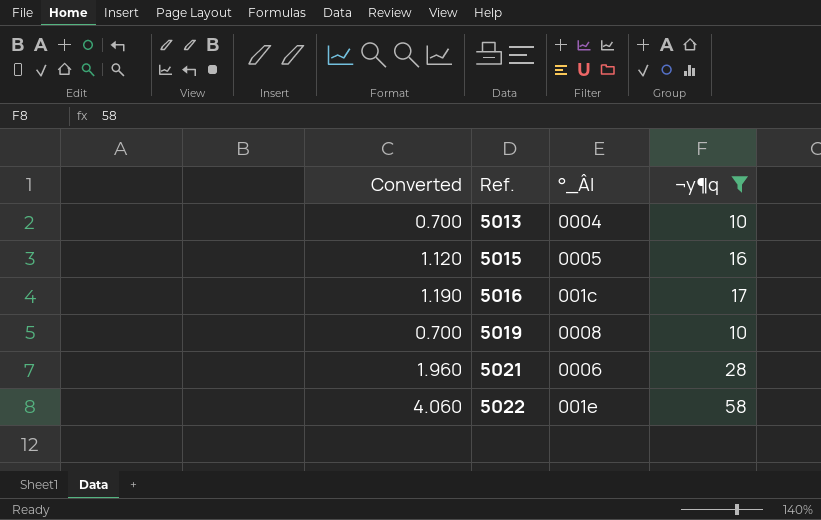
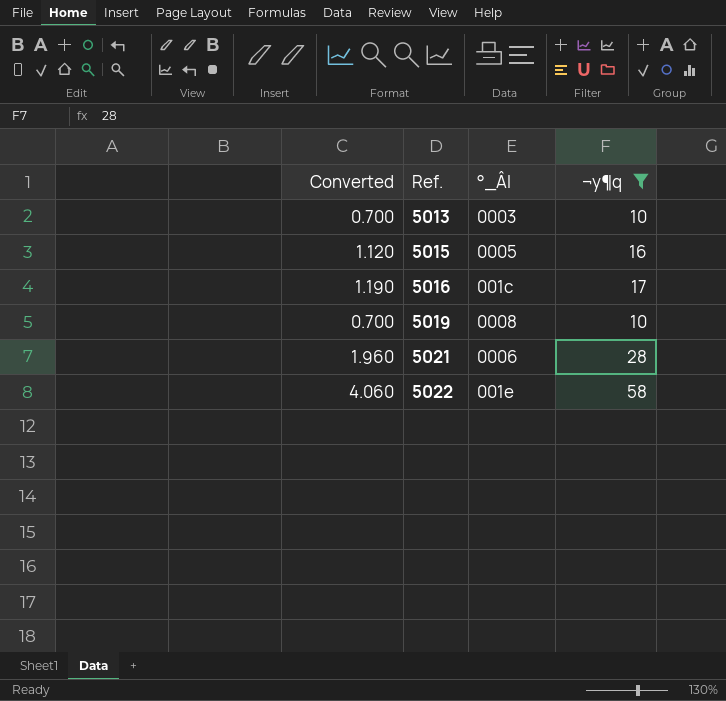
5013 | °_ÂI: 0004 -> 0003

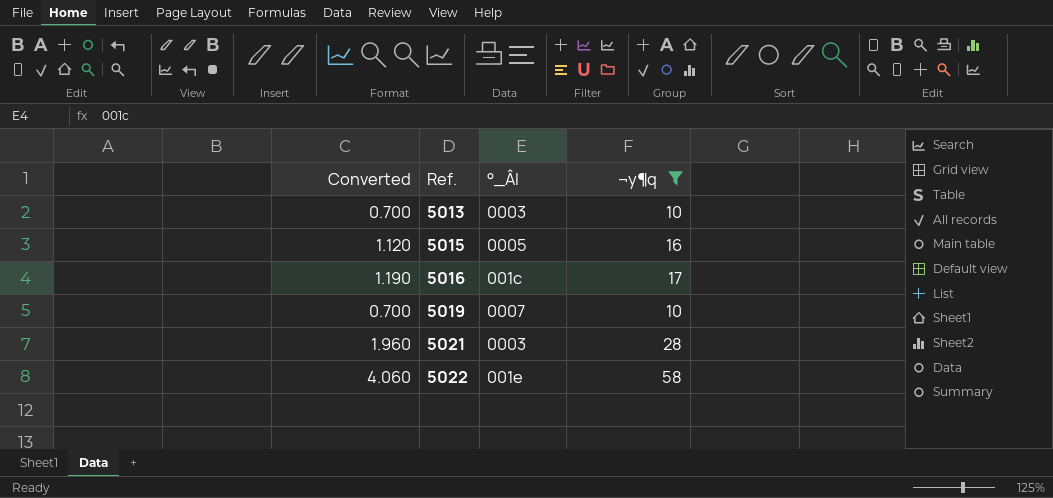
5019 | °_ÂI: 0008 -> 0007
5021 | °_ÂI: 0006 -> 0003

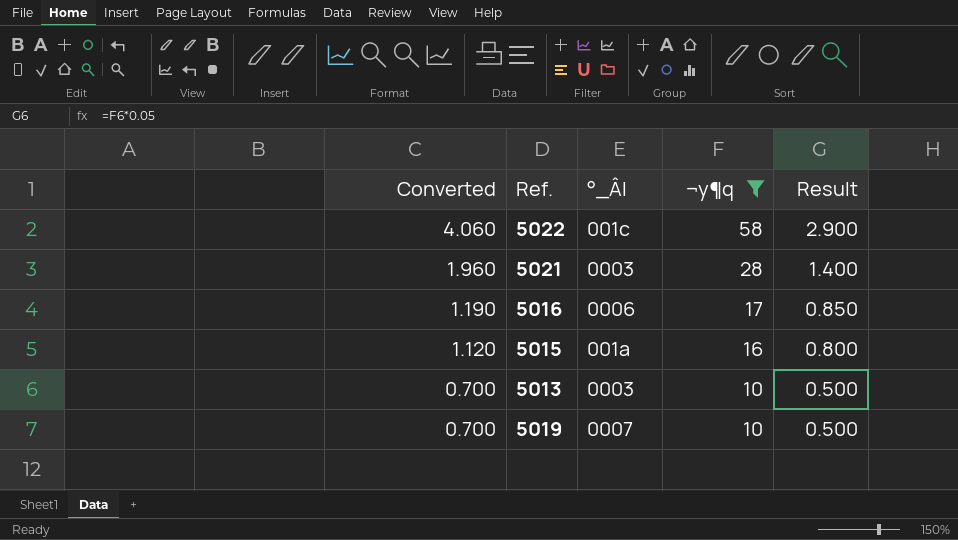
row order: Ref. ascending -> Converted descending
column Result | formula: none -> [¬y¶q] * 0.05
5022 | °_ÂI: 001e -> 001c
5016 | °_ÂI: 001c -> 0006
5015 | °_ÂI: 0005 -> 001a

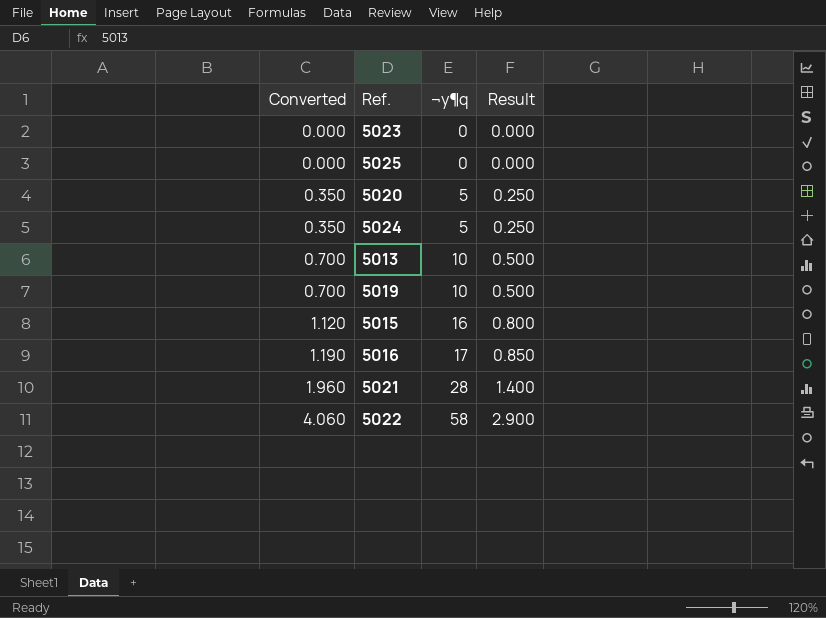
filter: ¬y¶q >= 10 -> none
row order: Converted descending -> Converted ascending
column °_ÂI | position: 3 -> none

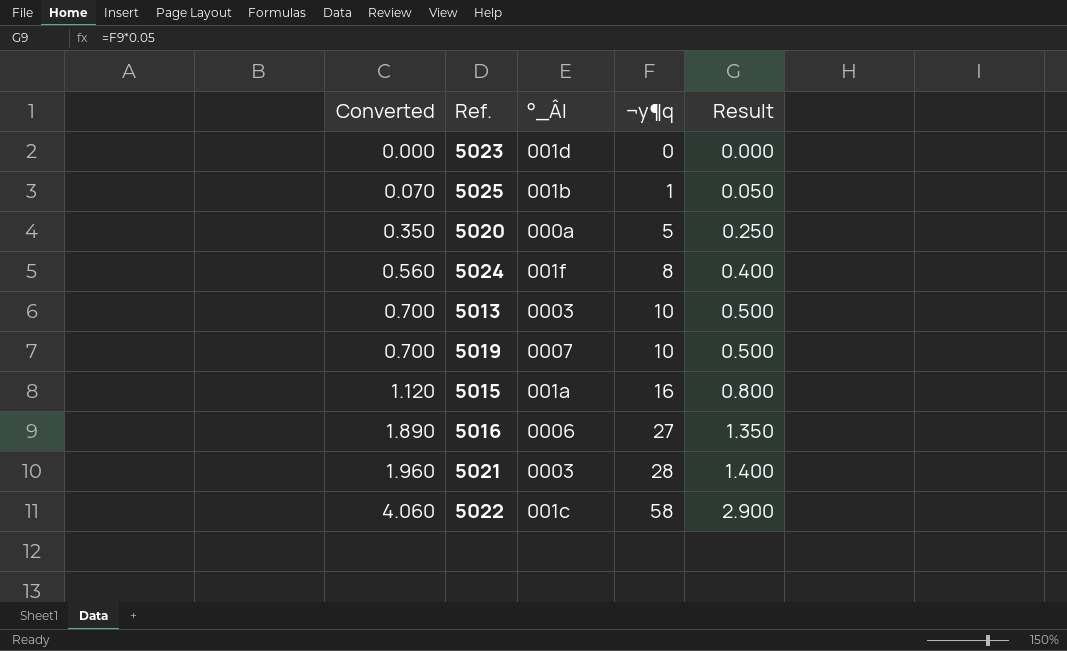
column °_ÂI | position: none -> 3
5025 | Converted: 0.000 -> 0.070
5025 | ¬y¶q: 0 -> 1
5025 | Result: 0.000 -> 0.050
5024 | Converted: 0.350 -> 0.560
5024 | ¬y¶q: 5 -> 8
5024 | Result: 0.250 -> 0.400
5016 | Converted: 1.190 -> 1.890
5016 | ¬y¶q: 17 -> 27
5016 | Result: 0.850 -> 1.350

